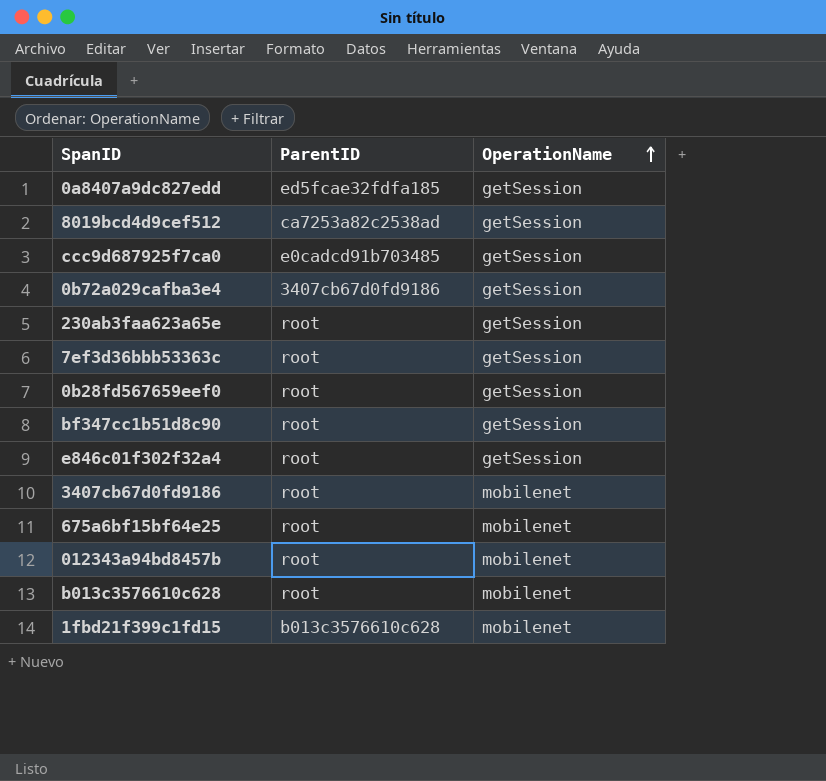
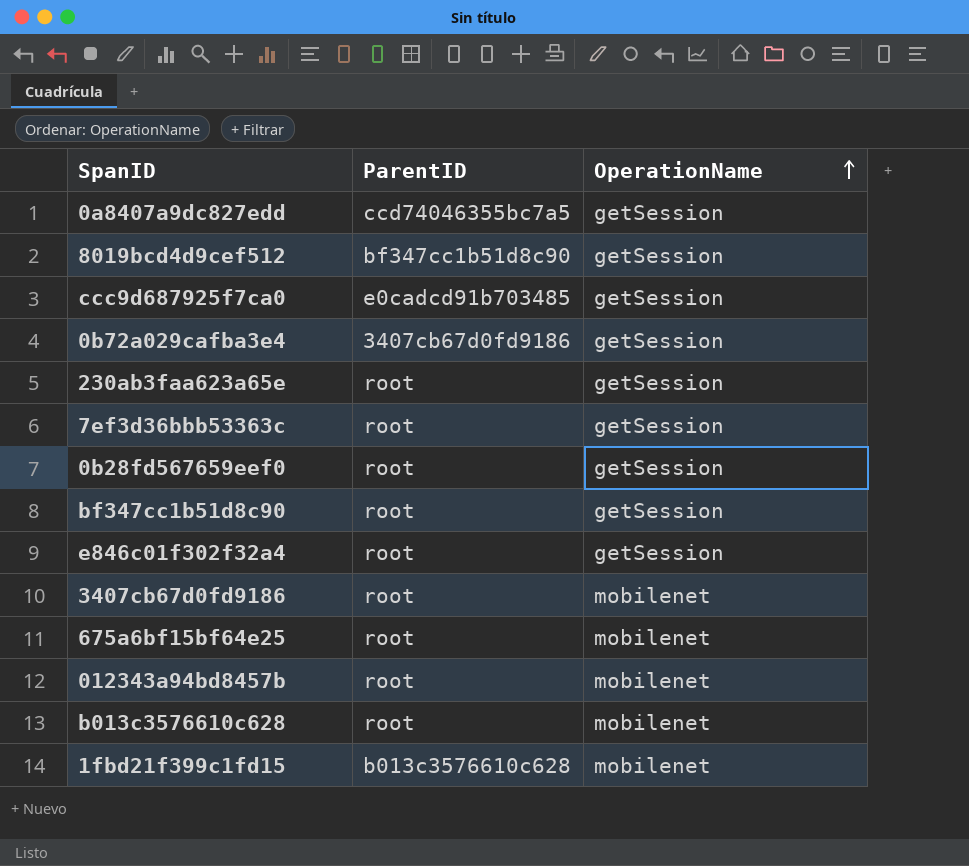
0a8407a9dc827edd | ParentID: ed5fcae32fdfa185 -> ccd74046355bc7a5
8019bcd4d9cef512 | ParentID: ca7253a82c2538ad -> bf347cc1b51d8c90

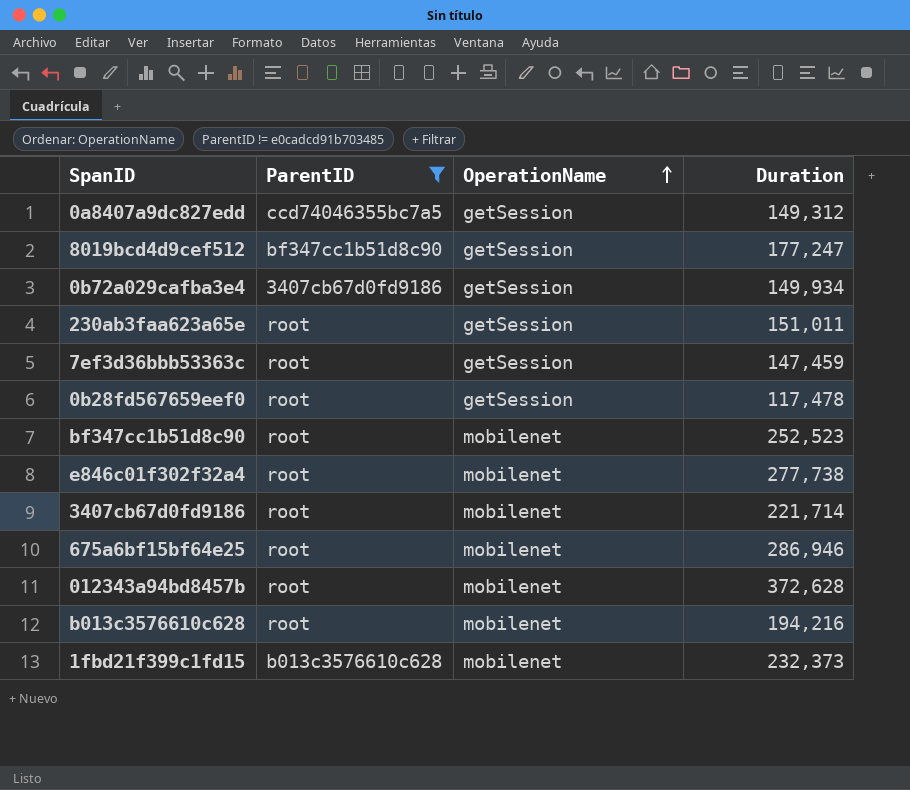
filter: none -> ParentID != e0cadcd91b703485
column Duration | position: none -> 4
bf347cc1b51d8c90 | OperationName: getSession -> mobilenet
e846c01f302f32a4 | OperationName: getSession -> mobilenet

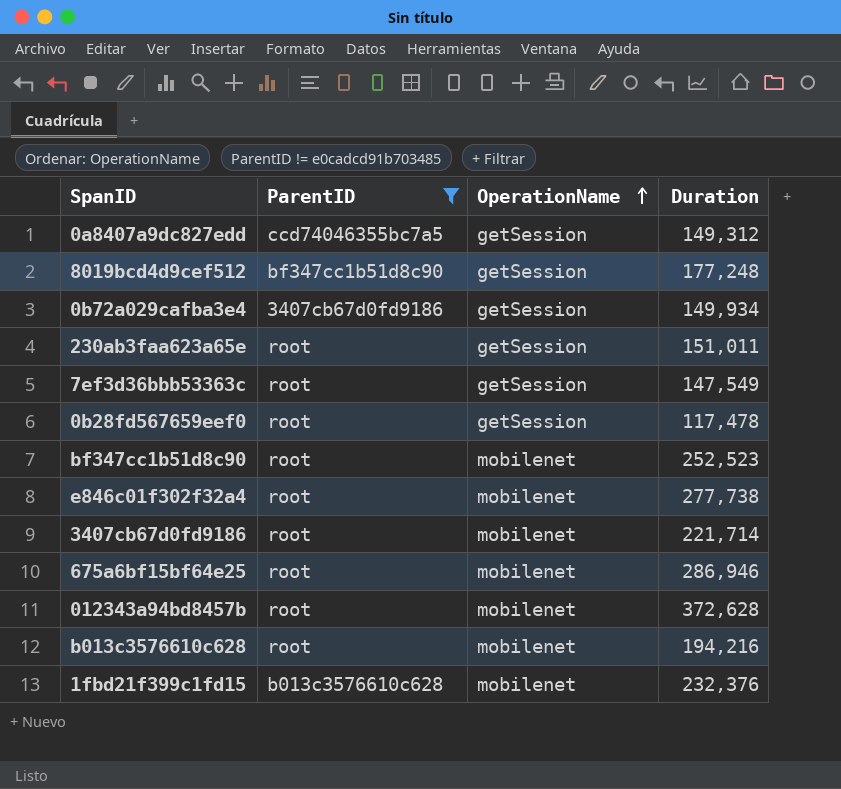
8019bcd4d9cef512 | Duration: 177,247 -> 177,248
7ef3d36bbb53363c | Duration: 147,459 -> 147,549
1fbd21f399c1fd15 | Duration: 232,373 -> 232,376

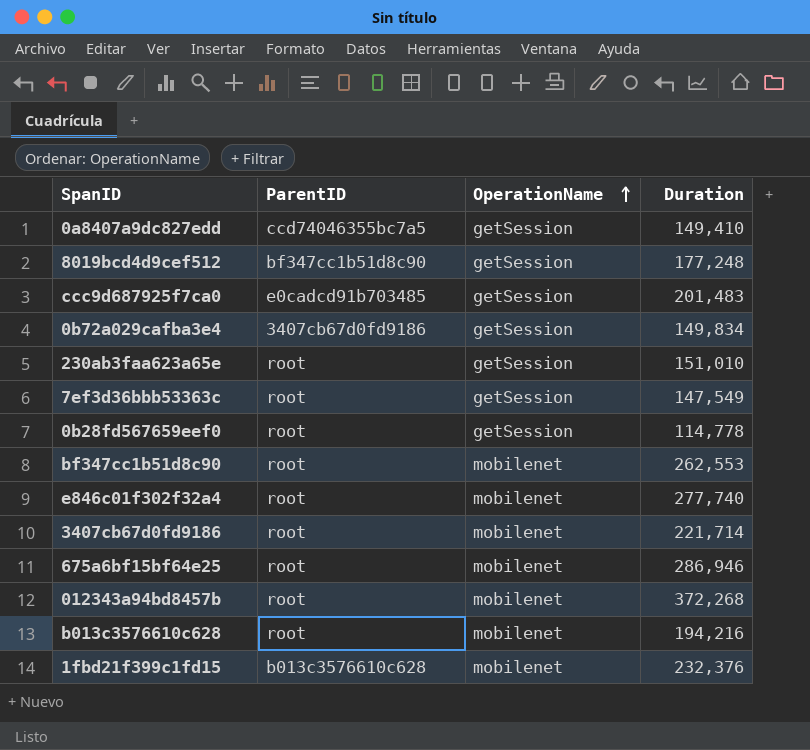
filter: ParentID != e0cadcd91b703485 -> none
0a8407a9dc827edd | Duration: 149,312 -> 149,410
0b72a029cafba3e4 | Duration: 149,934 -> 149,834
230ab3faa623a65e | Duration: 151,011 -> 151,010
0b28fd567659eef0 | Duration: 117,478 -> 114,778
bf347cc1b51d8c90 | Duration: 252,523 -> 262,553
e846c01f302f32a4 | Duration: 277,738 -> 277,740
012343a94bd8457b | Duration: 372,628 -> 372,268

